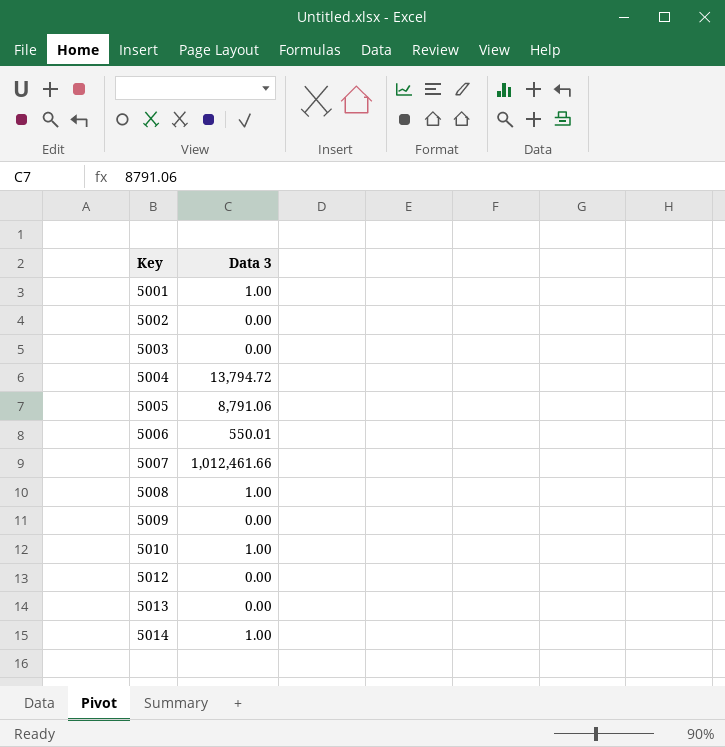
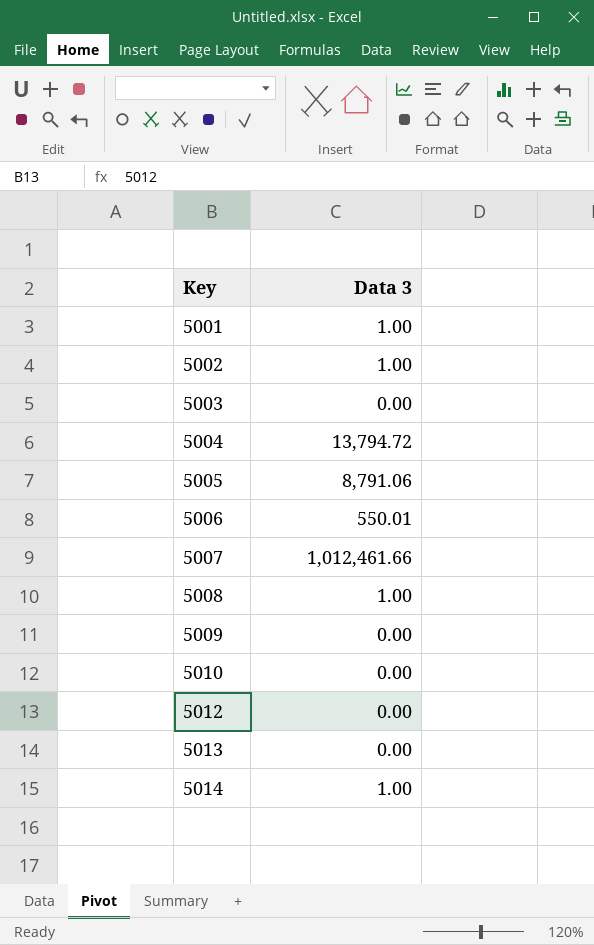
5002 | Data 3: 0.00 -> 1.00
5010 | Data 3: 1.00 -> 0.00

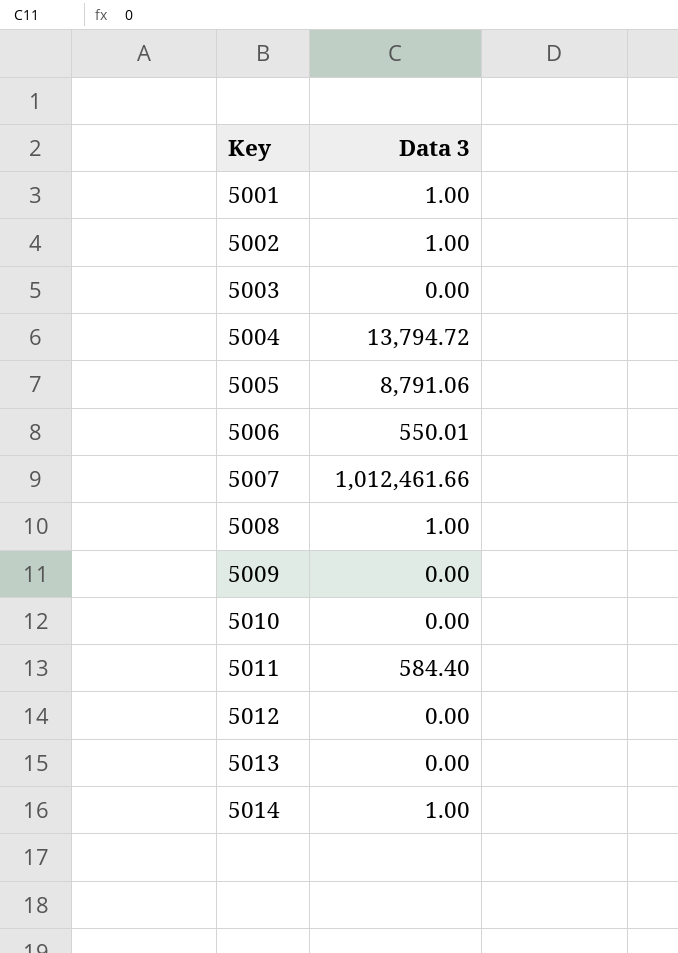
row 5011: none -> 584.40

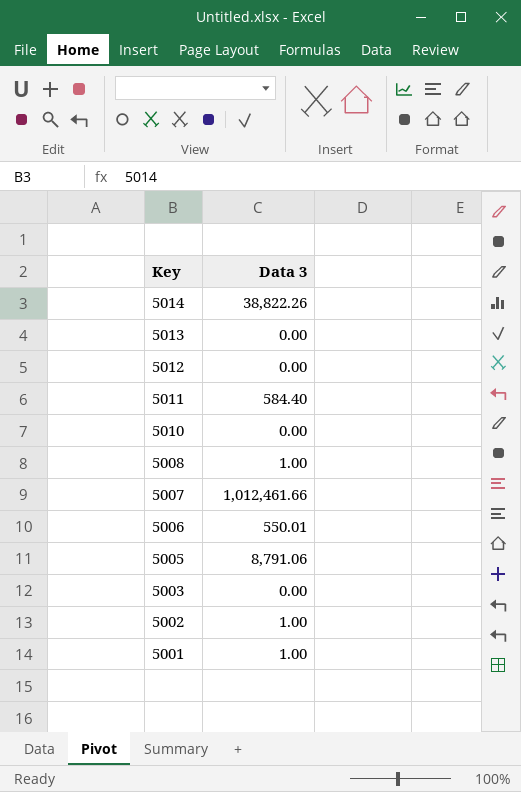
row order: Key ascending -> Key descending
row 5004: 13,794.72 -> none
row 5009: 0.00 -> none
5014 | Data 3: 1.00 -> 38,822.26

